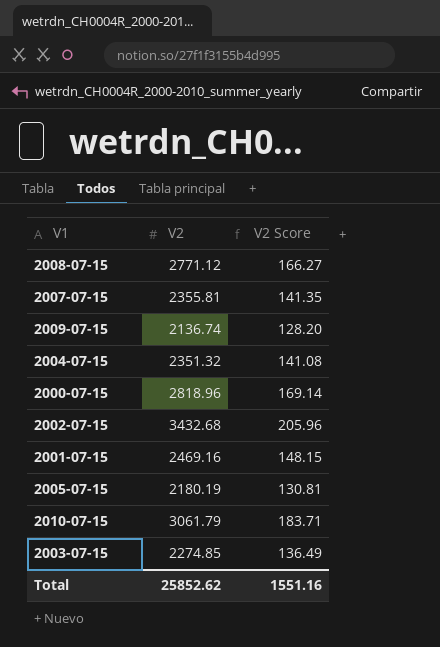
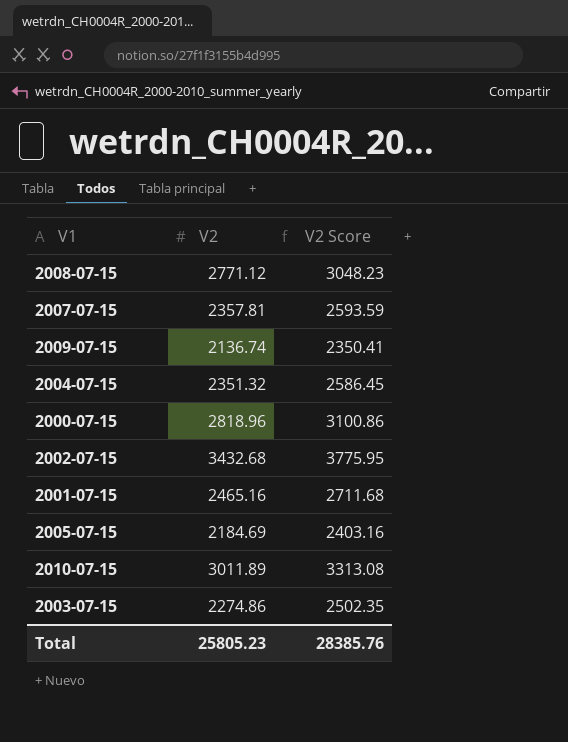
column V2 Score | formula: [V2] * 0.06 -> [V2] * 1.1
2007-07-15 | V2: 2355.81 -> 2357.81
2001-07-15 | V2: 2469.16 -> 2465.16
2005-07-15 | V2: 2180.19 -> 2184.69
2010-07-15 | V2: 3061.79 -> 3011.89
2003-07-15 | V2: 2274.85 -> 2274.86
Total | V2: 25852.62 -> 25805.23
Total | V2 Score: 1551.16 -> 28385.76

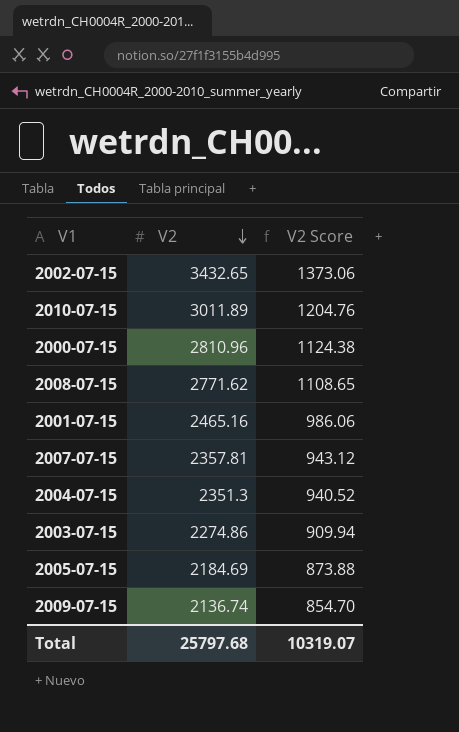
row order: none -> V2 descending
column V2 Score | formula: [V2] * 1.1 -> [V2] * 0.4
2002-07-15 | V2: 3432.68 -> 3432.65
2000-07-15 | V2: 2818.96 -> 2810.96
2008-07-15 | V2: 2771.12 -> 2771.62
2004-07-15 | V2: 2351.32 -> 2351.3
Total | V2: 25805.23 -> 25797.68
Total | V2 Score: 28385.76 -> 10319.07

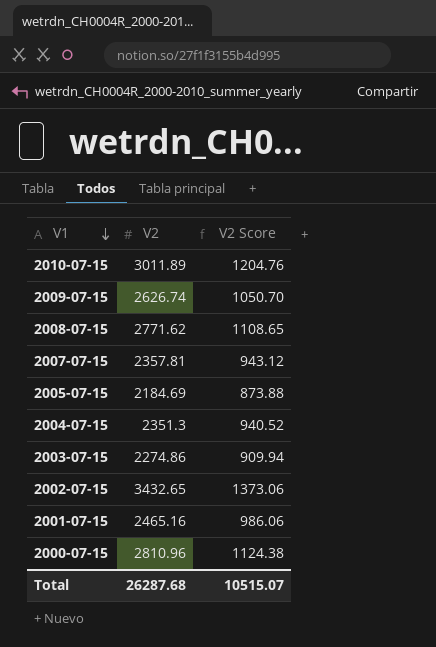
row order: V2 descending -> V1 descending
2009-07-15 | V2: 2136.74 -> 2626.74
2009-07-15 | V2 Score: 854.70 -> 1050.70
Total | V2: 25797.68 -> 26287.68
Total | V2 Score: 10319.07 -> 10515.07

